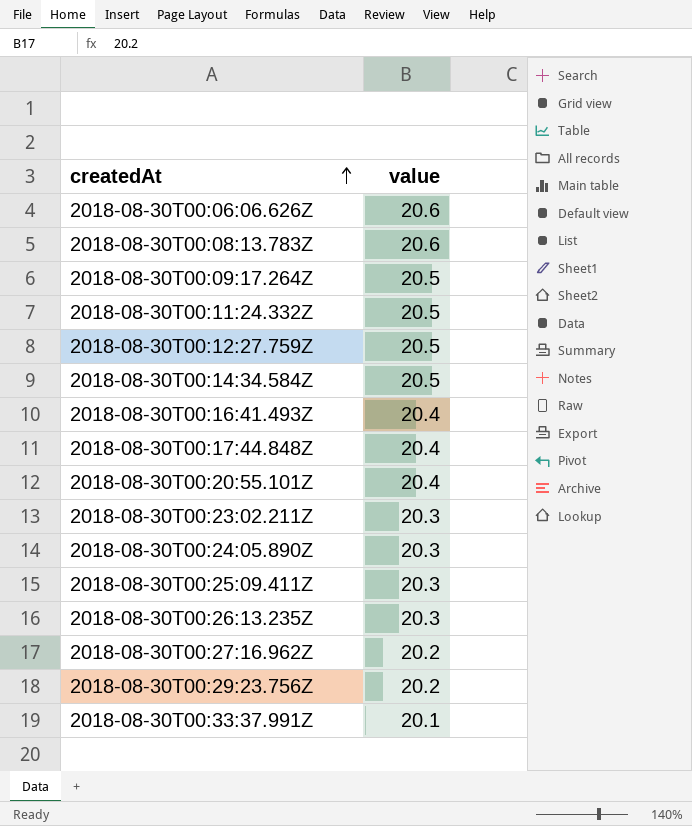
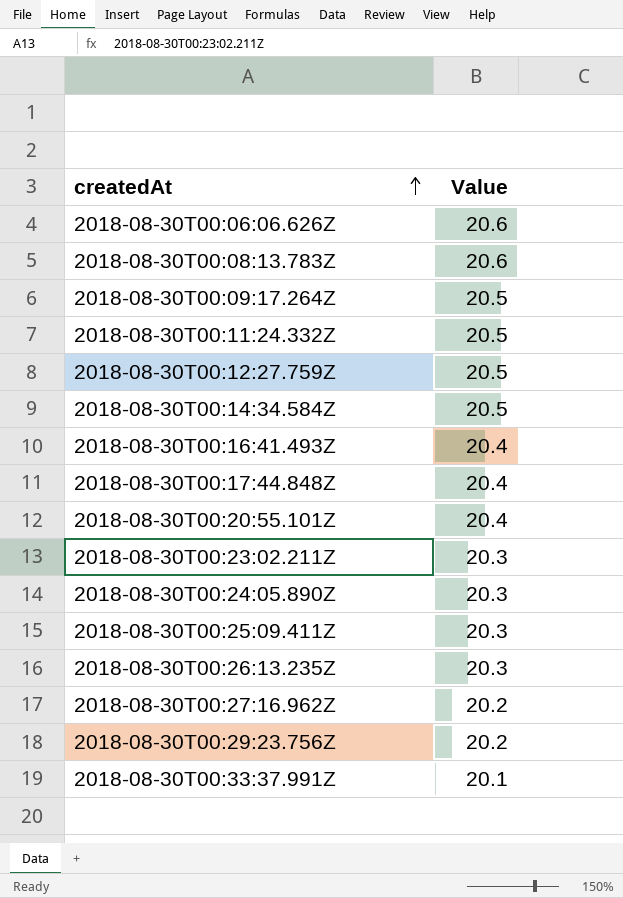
column name: value -> Value

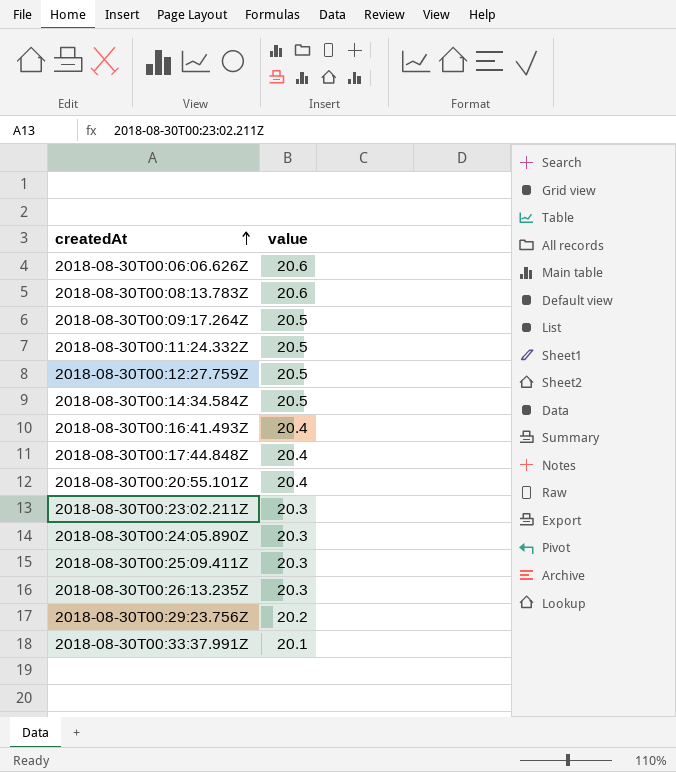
column name: Value -> value
row 2018-08-30T00:27:16.962Z: 20.2 -> none

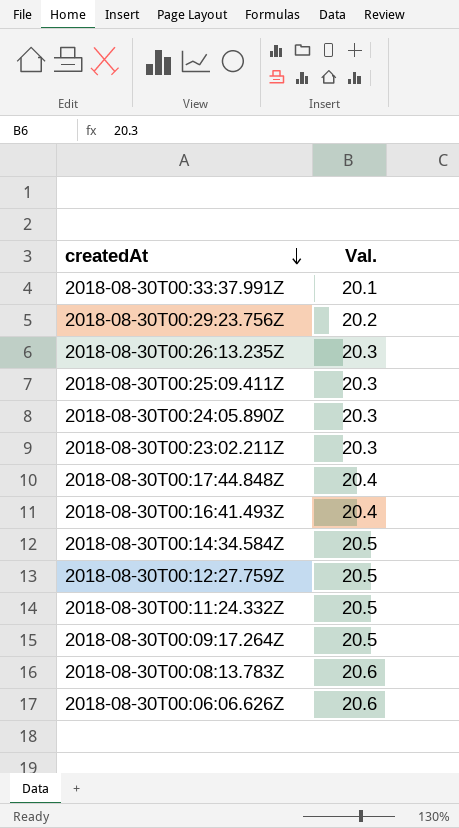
row order: createdAt ascending -> createdAt descending
column name: value -> Val.
row 2018-08-30T00:20:55.101Z: 20.4 -> none

